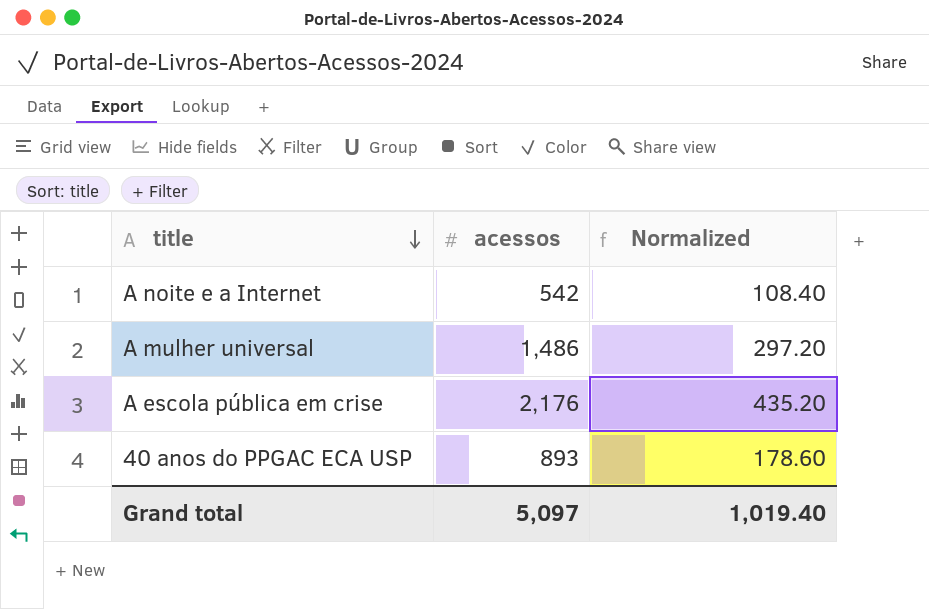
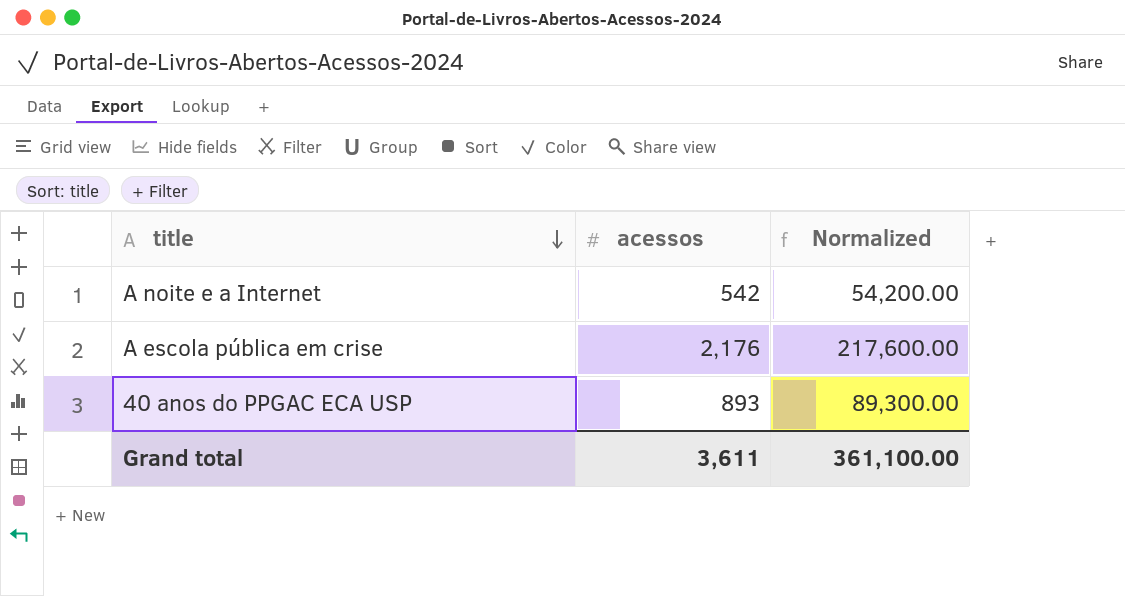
column Normalized | formula: [acessos] * 0.2 -> [acessos] * 100
row A mulher universal: 1,486 | 297.20 -> none
Grand total | acessos: 5,097 -> 3,611
Grand total | Normalized: 1,019.40 -> 361,100.00

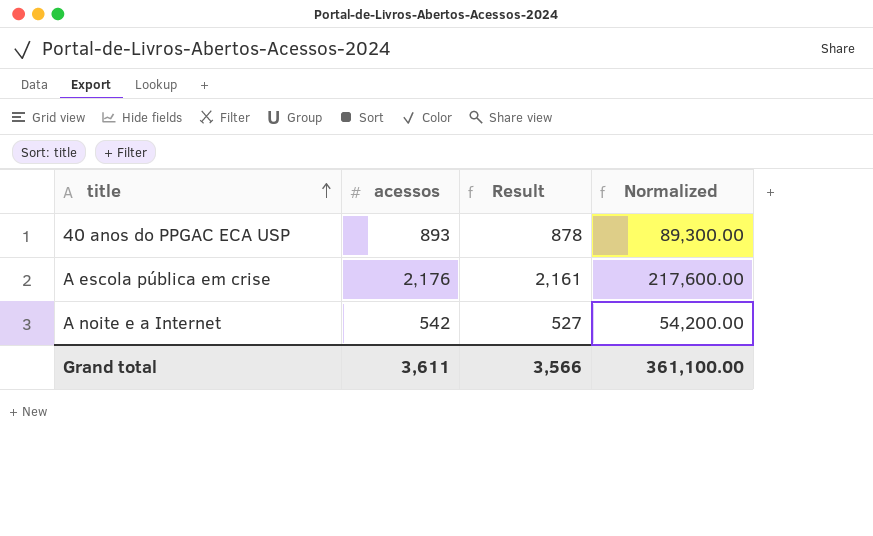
row order: title descending -> title ascending
column Result | formula: none -> [acessos] - 15

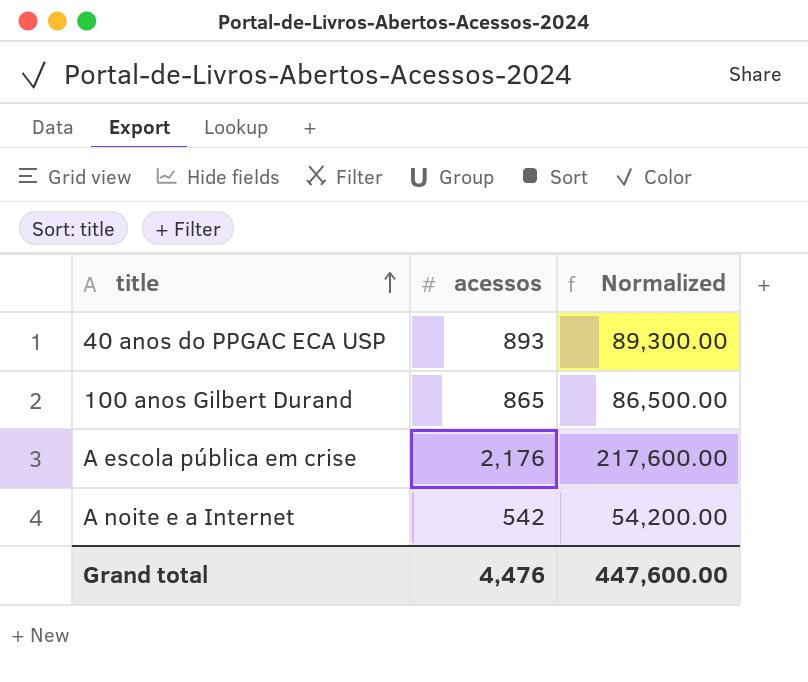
column Result | formula: [acessos] - 15 -> none
row 100 anos Gilbert Durand: none -> 865 | 86,500.00
Grand total | acessos: 3,611 -> 4,476
Grand total | Normalized: 361,100.00 -> 447,600.00

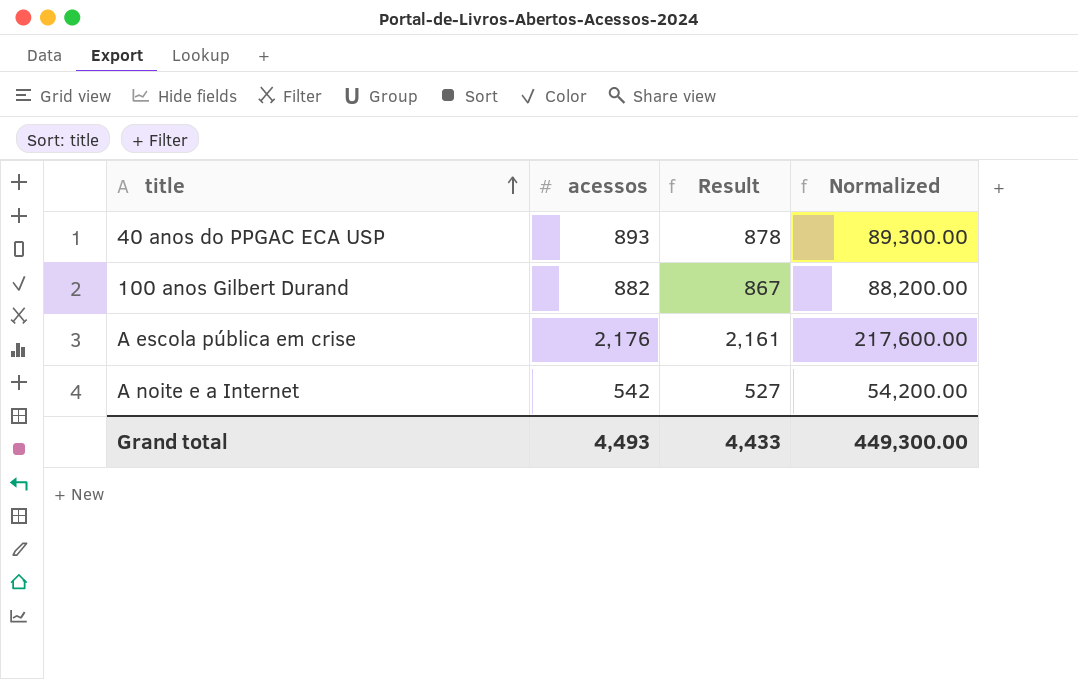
column Result | formula: none -> [acessos] - 15
100 anos Gilbert Durand | acessos: 865 -> 882
100 anos Gilbert Durand | Normalized: 86,500.00 -> 88,200.00
Grand total | acessos: 4,476 -> 4,493
Grand total | Normalized: 447,600.00 -> 449,300.00

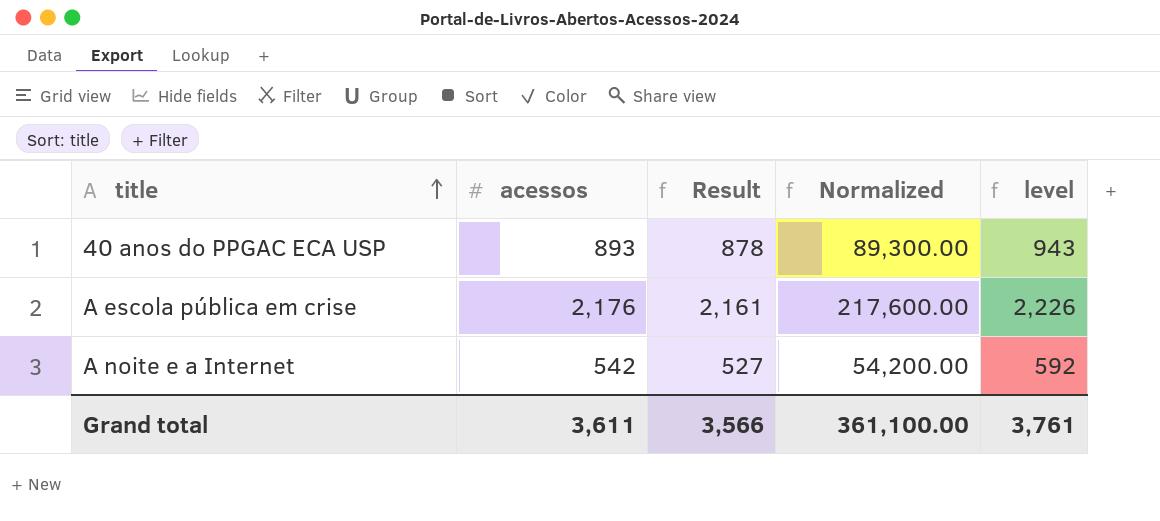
column level | formula: none -> [acessos] + 50
row 100 anos Gilbert Durand: 882 | 867 | 88,200.00 -> none
Grand total | acessos: 4,493 -> 3,611
Grand total | Result: 4,433 -> 3,566
Grand total | Normalized: 449,300.00 -> 361,100.00

